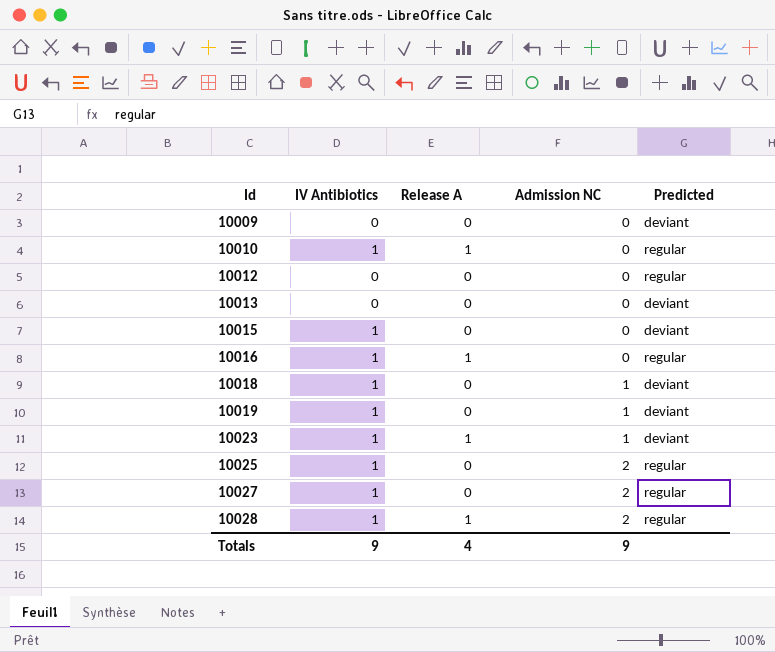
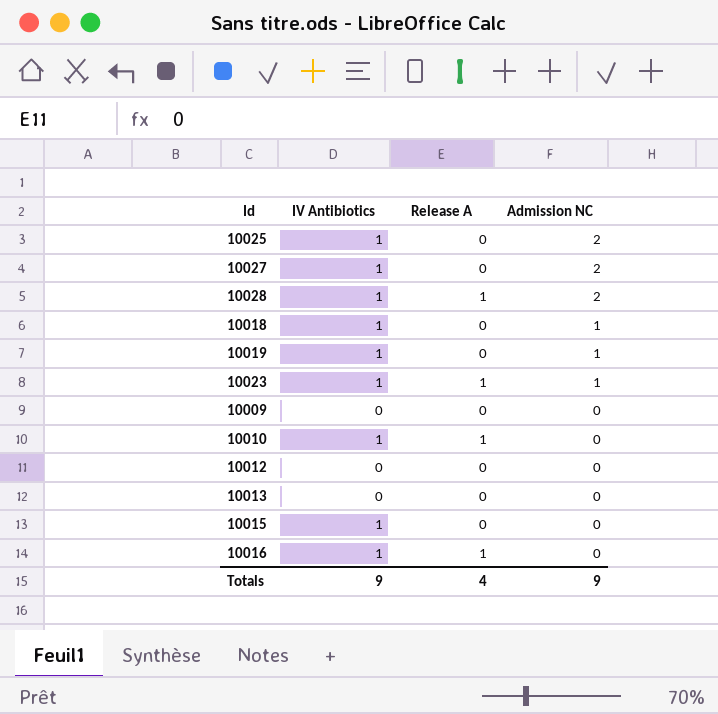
row order: Id ascending -> Admission NC descending
column Predicted | position: 5 -> none

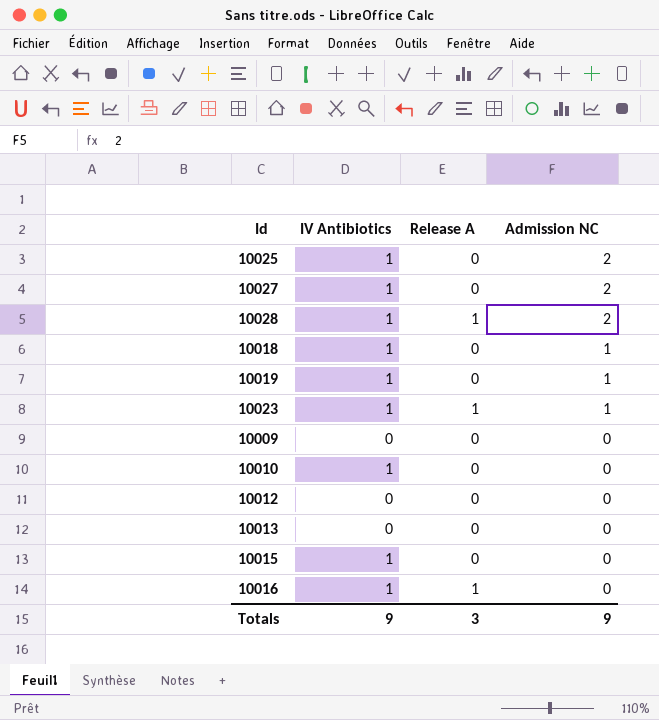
10010 | Release A: 1 -> 0
Totals | Release A: 4 -> 3

